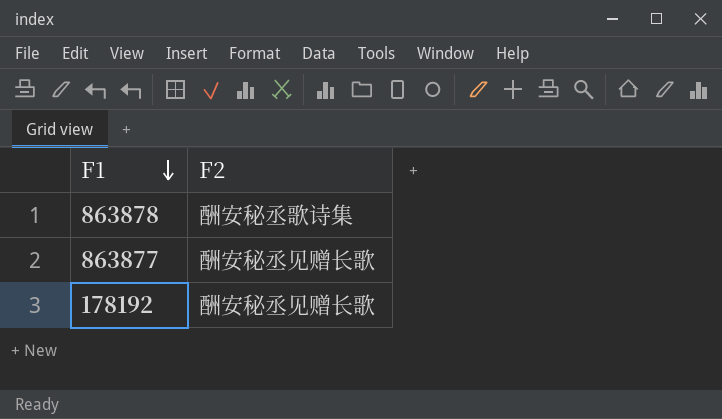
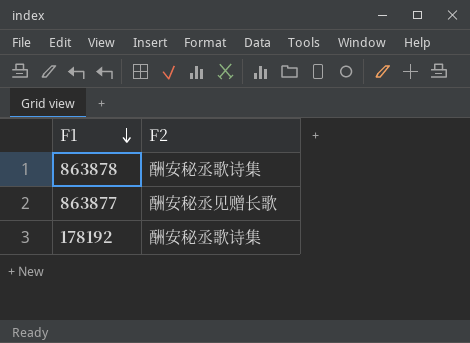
178192 | F2: 酬安秘丞见赠长歌 -> 酬安秘丞歌诗集

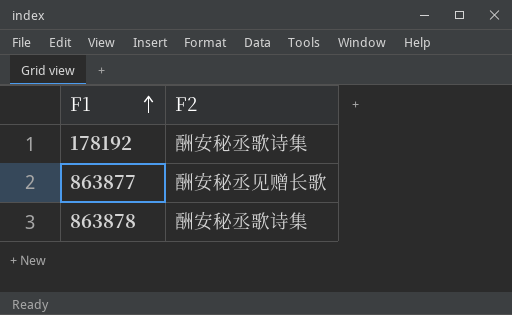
row order: F1 descending -> F1 ascending

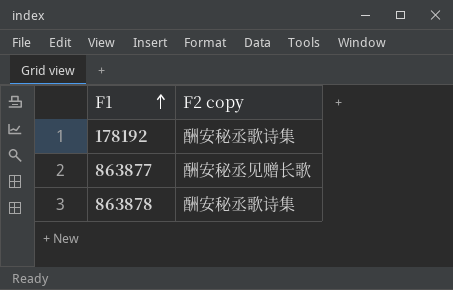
column name: F2 -> F2 copy

